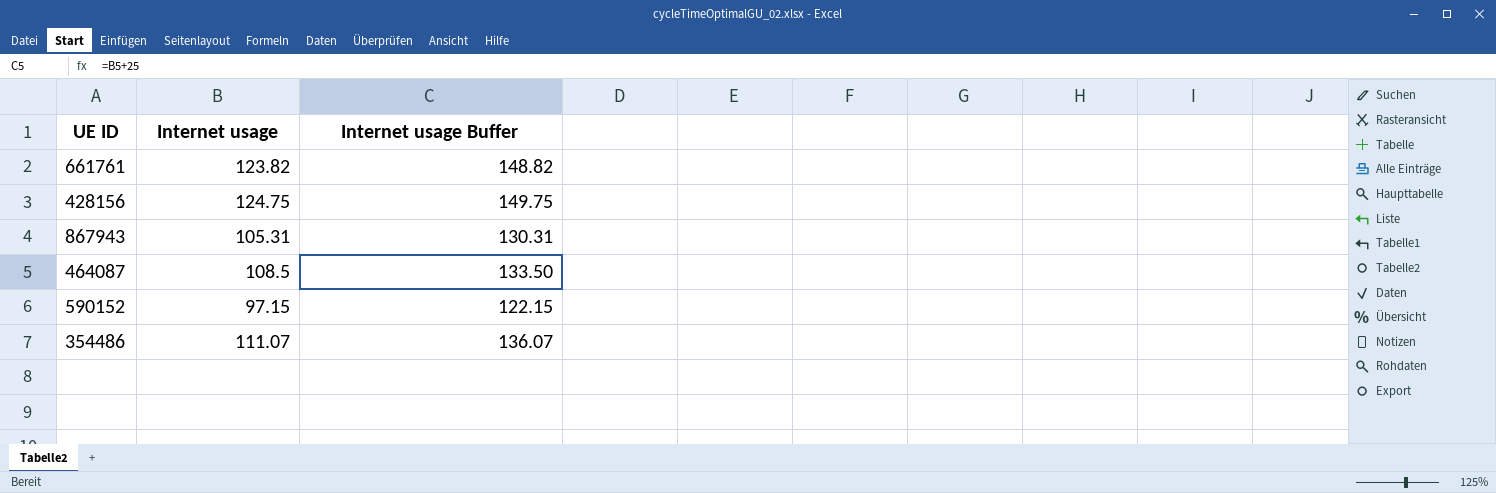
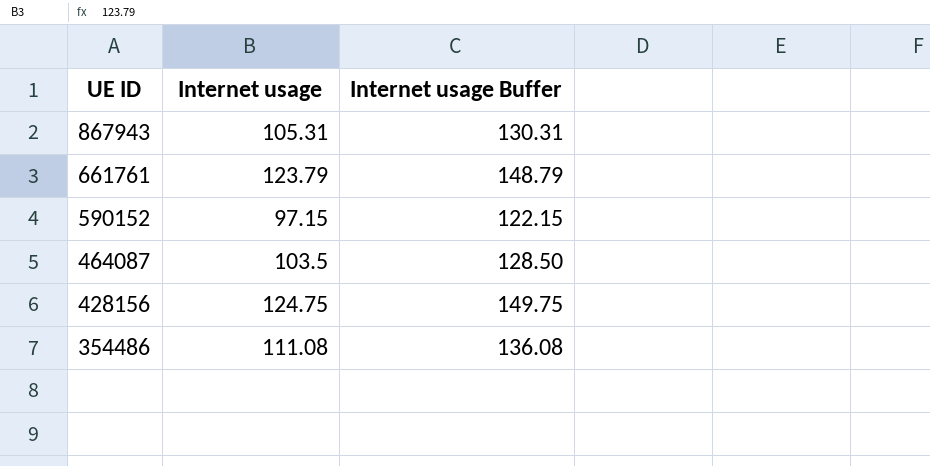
row order: none -> UE ID descending
661761 | Internet usage: 123.82 -> 123.79
661761 | Internet usage Buffer: 148.82 -> 148.79
464087 | Internet usage: 108.5 -> 103.5
464087 | Internet usage Buffer: 133.50 -> 128.50
354486 | Internet usage: 111.07 -> 111.08
354486 | Internet usage Buffer: 136.07 -> 136.08

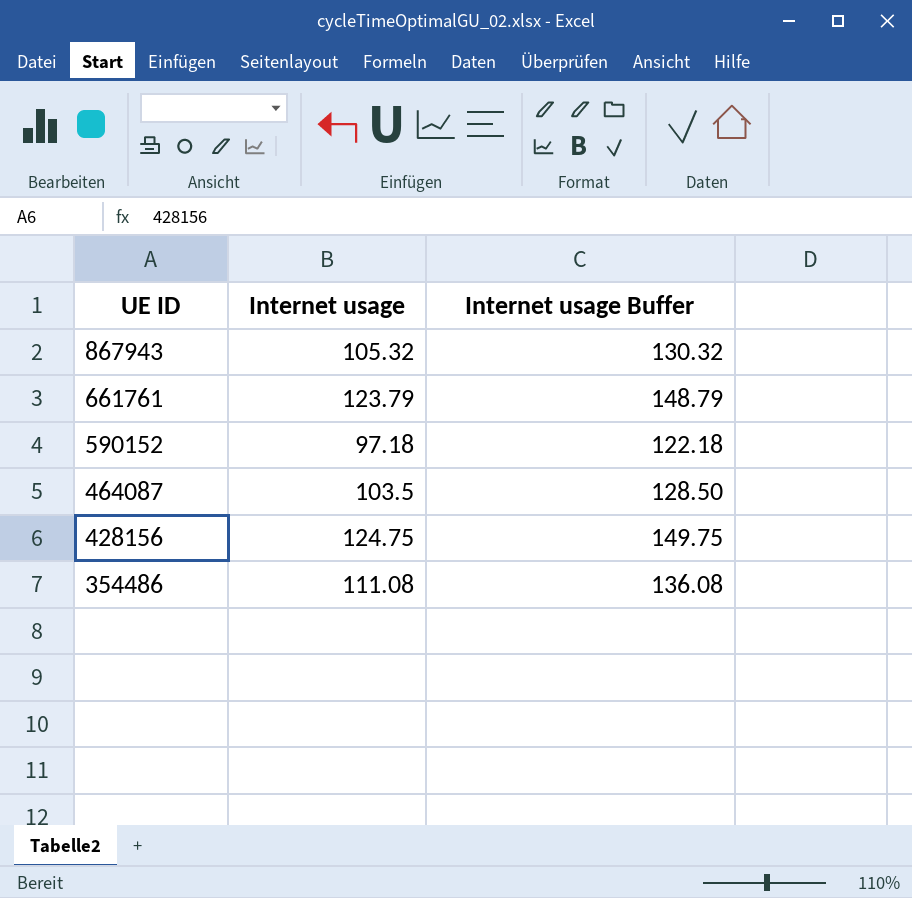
867943 | Internet usage: 105.31 -> 105.32
867943 | Internet usage Buffer: 130.31 -> 130.32
590152 | Internet usage: 97.15 -> 97.18
590152 | Internet usage Buffer: 122.15 -> 122.18

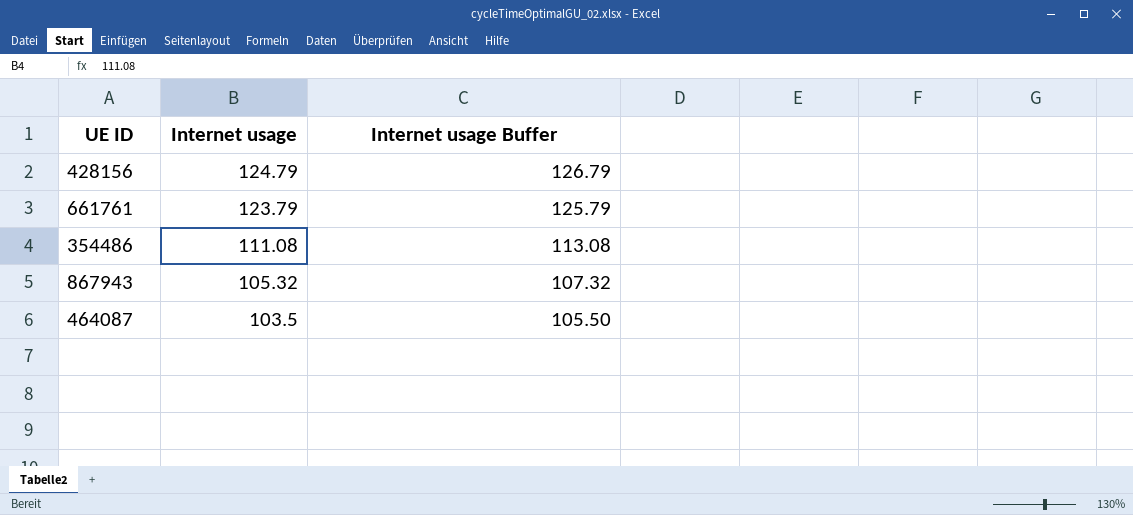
row order: UE ID descending -> Internet usage descending
column Internet usage Buffer | formula: [Internet usage] + 25 -> [Internet usage] + 2
row 590152: 97.18 | 122.18 -> none
428156 | Internet usage: 124.75 -> 124.79

